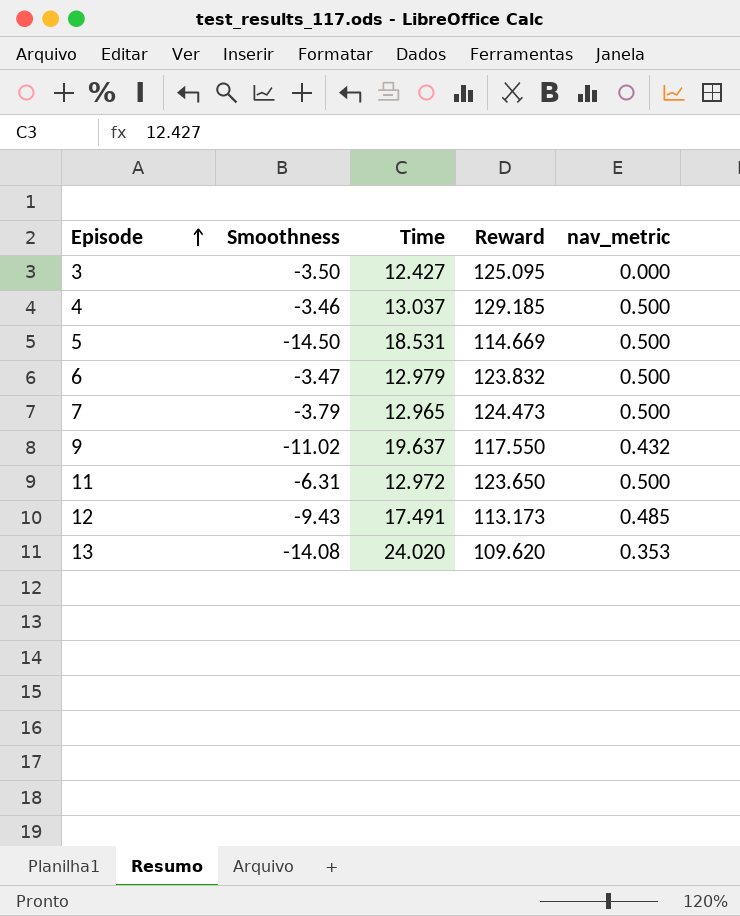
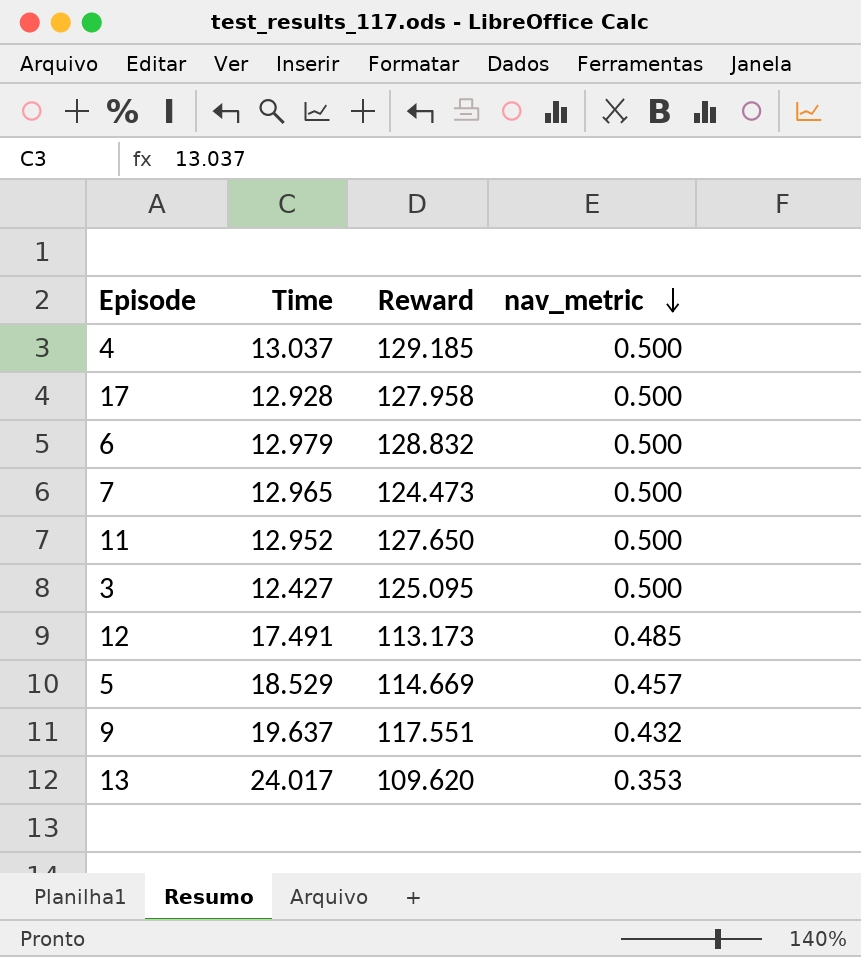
row order: Episode ascending -> nav_metric descending
column Smoothness | position: 2 -> none
row 17: none -> 12.928 | 127.958 | 0.500
6 | Reward: 123.832 -> 128.832
11 | Time: 12.972 -> 12.952
11 | Reward: 123.650 -> 127.650
3 | nav_metric: 0.000 -> 0.500
5 | Time: 18.531 -> 18.529
5 | nav_metric: 0.500 -> 0.457
9 | Reward: 117.550 -> 117.551
13 | Time: 24.020 -> 24.017

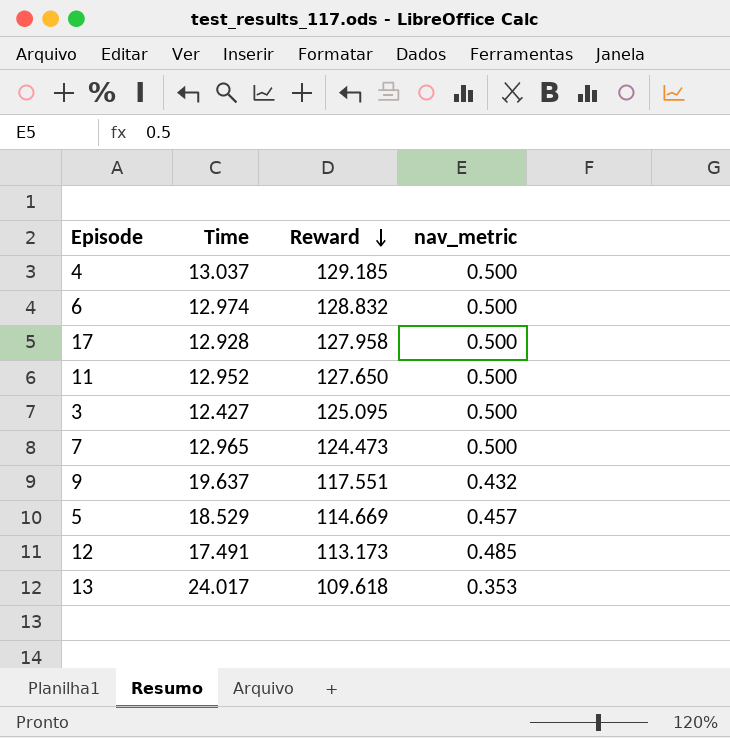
row order: nav_metric descending -> Reward descending
6 | Time: 12.979 -> 12.974
13 | Reward: 109.620 -> 109.618

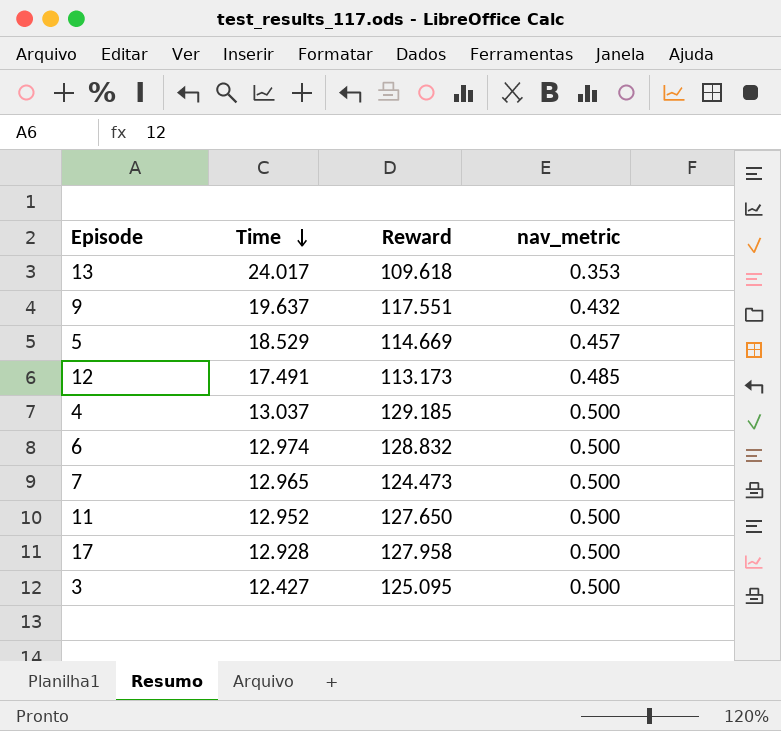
row order: Reward descending -> Time descending

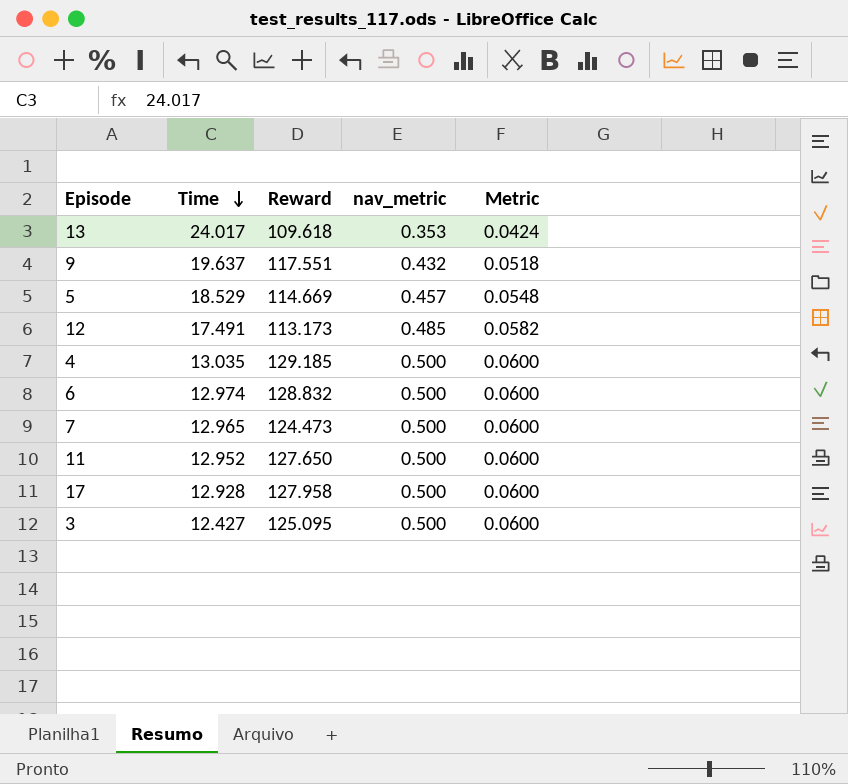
column Metric | formula: none -> [nav_metric] * 0.12
4 | Time: 13.037 -> 13.035

